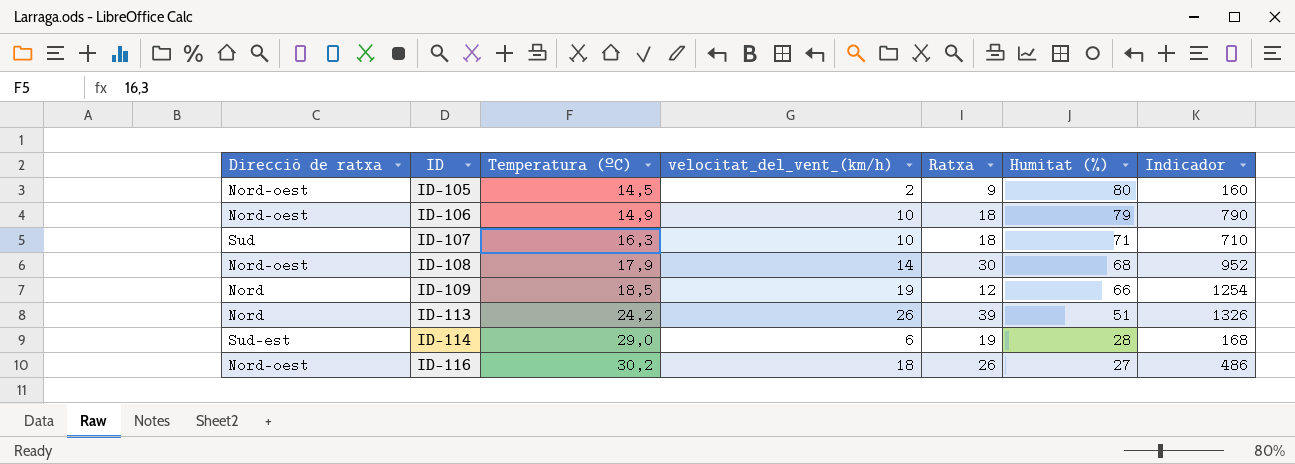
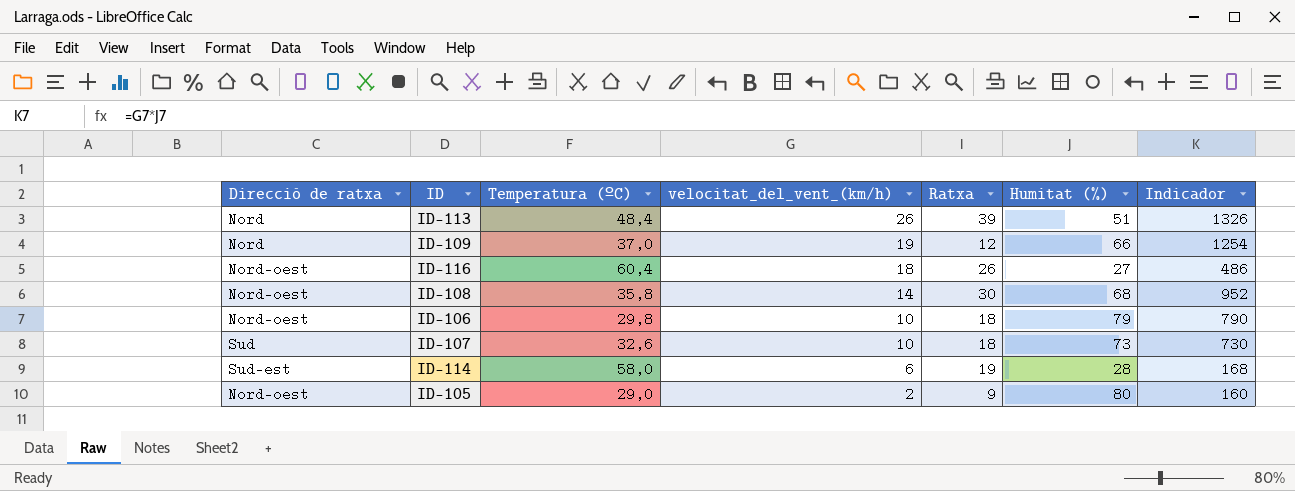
row order: ID ascending -> velocitat_del_vent_(km/h) descending
ID-113 | Temperatura (ºC): 24,2 -> 48,4
ID-109 | Temperatura (ºC): 18,5 -> 37,0
ID-116 | Temperatura (ºC): 30,2 -> 60,4
ID-108 | Temperatura (ºC): 17,9 -> 35,8
ID-106 | Temperatura (ºC): 14,9 -> 29,8
ID-107 | Temperatura (ºC): 16,3 -> 32,6
ID-107 | Humitat (%): 71 -> 73
ID-107 | Indicador: 710 -> 730
ID-114 | Temperatura (ºC): 29,0 -> 58,0
ID-105 | Temperatura (ºC): 14,5 -> 29,0

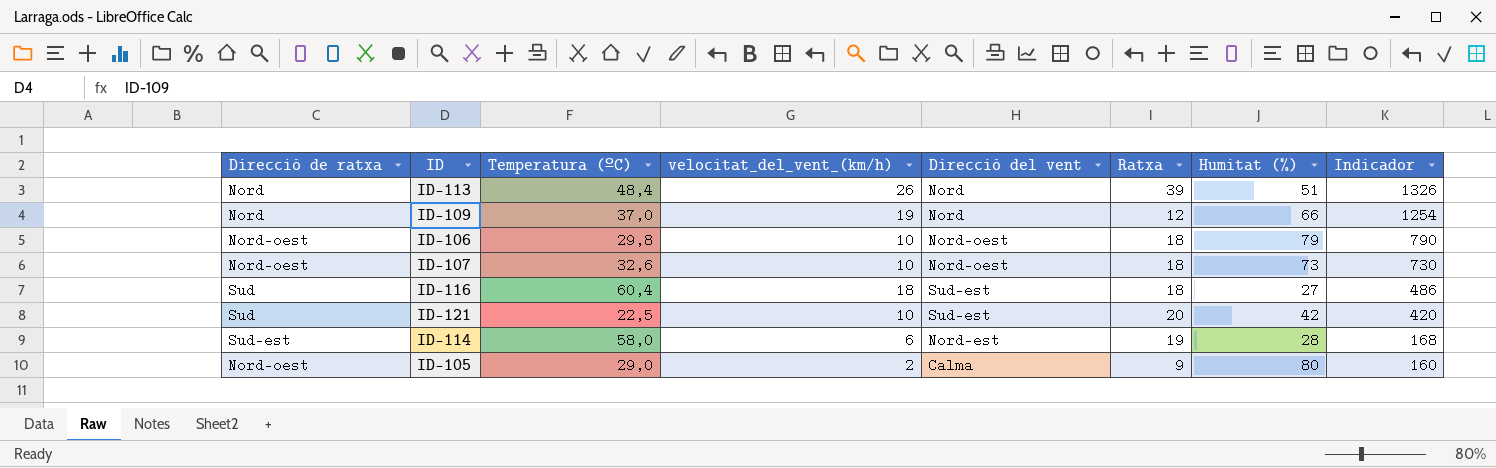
row order: velocitat_del_vent_(km/h) descending -> Indicador descending
column Direcció del vent | position: none -> 5
row ID-108: Nord-oest | 35,8 | 14 | 30 | 68 | 952 -> none
ID-107 | Direcció de ratxa: Sud -> Nord-oest
ID-116 | Direcció de ratxa: Nord-oest -> Sud
ID-116 | Ratxa: 26 -> 18
row ID-121: none -> Sud | 22,5 | 10 | Sud-est | 20 | 42 | 420

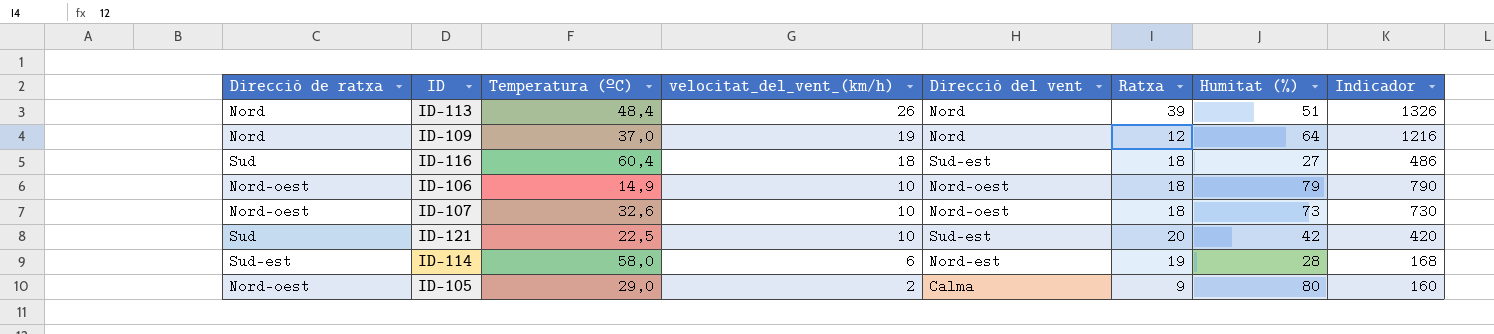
row order: Indicador descending -> velocitat_del_vent_(km/h) descending
ID-109 | Humitat (%): 66 -> 64
ID-109 | Indicador: 1254 -> 1216
ID-106 | Temperatura (ºC): 29,8 -> 14,9

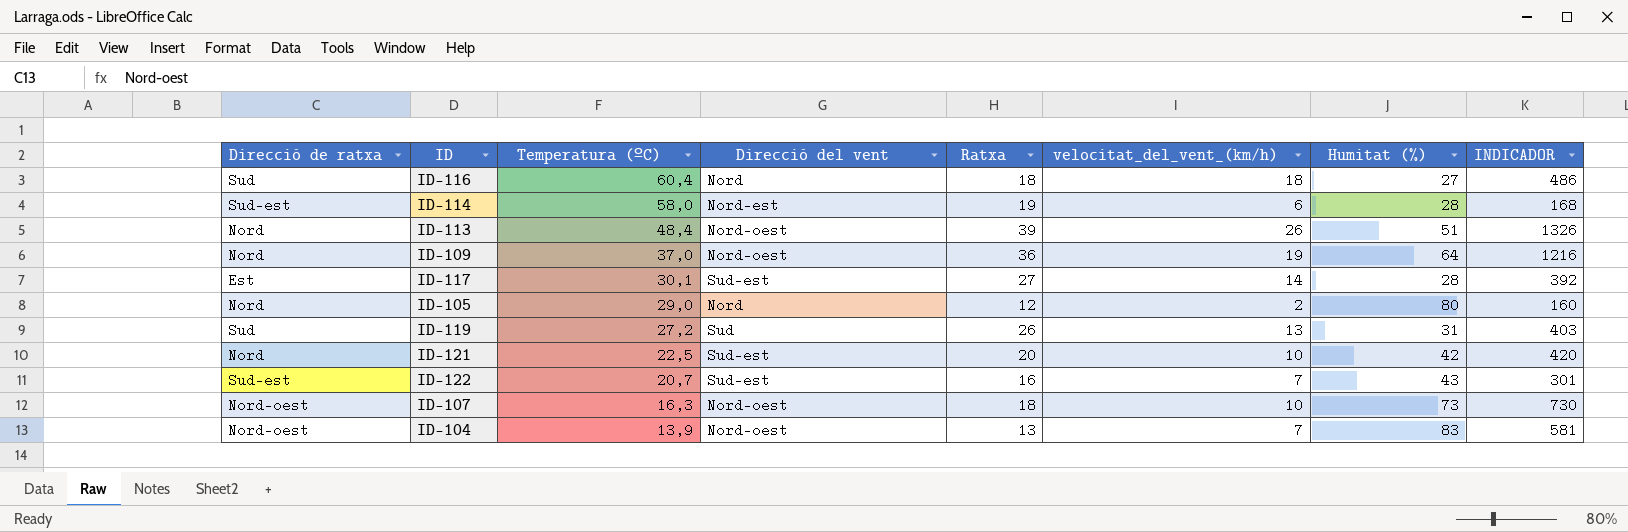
row order: velocitat_del_vent_(km/h) descending -> Temperatura (ºC) descending
column velocitat_del_vent_(km/h) | position: 4 -> 6
column name: Indicador -> INDICADOR
row ID-106: Nord-oest | 14,9 | 10 | Nord-oest | 18 | 79 | 790 -> none
ID-116 | Direcció del vent: Sud-est -> Nord
ID-113 | Direcció del vent: Nord -> Nord-oest
ID-109 | Direcció del vent: Nord -> Nord-oest
ID-109 | Ratxa: 12 -> 36
row ID-117: none -> Est | 30,1 | Sud-est | 27 | 14 | 28 | 392
ID-105 | Direcció de ratxa: Nord-oest -> Nord
ID-105 | Direcció del vent: Calma -> Nord
ID-105 | Ratxa: 9 -> 12
row ID-119: none -> Sud | 27,2 | Sud | 26 | 13 | 31 | 403
ID-121 | Direcció de ratxa: Sud -> Nord
row ID-122: none -> Sud-est | 20,7 | Sud-est | 16 | 7 | 43 | 301
ID-107 | Temperatura (ºC): 32,6 -> 16,3
row ID-104: none -> Nord-oest | 13,9 | Nord-oest | 13 | 7 | 83 | 581

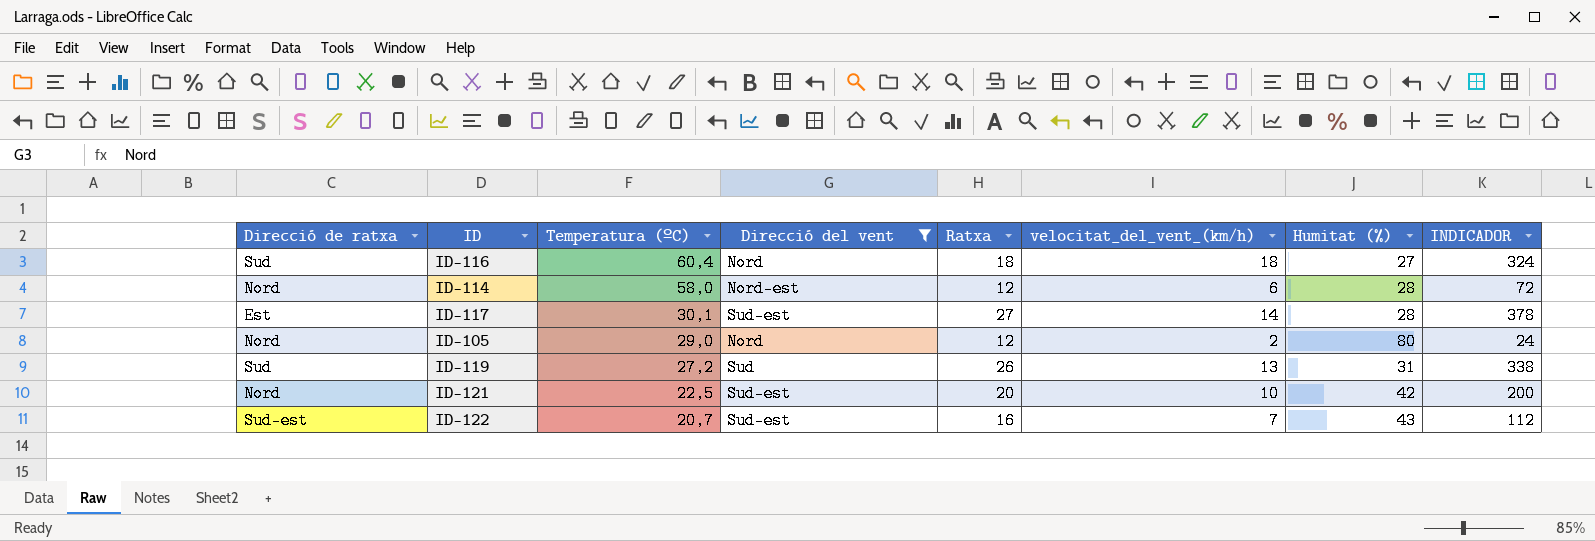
filter: none -> Direcció del vent != Nord-oest
column INDICADOR | formula: [velocitat_del_vent_(km/h)] * [Humitat (%)] -> [Ratxa] * [velocitat_del_vent_(km/h)]
ID-114 | Direcció de ratxa: Sud-est -> Nord
ID-114 | Ratxa: 19 -> 12

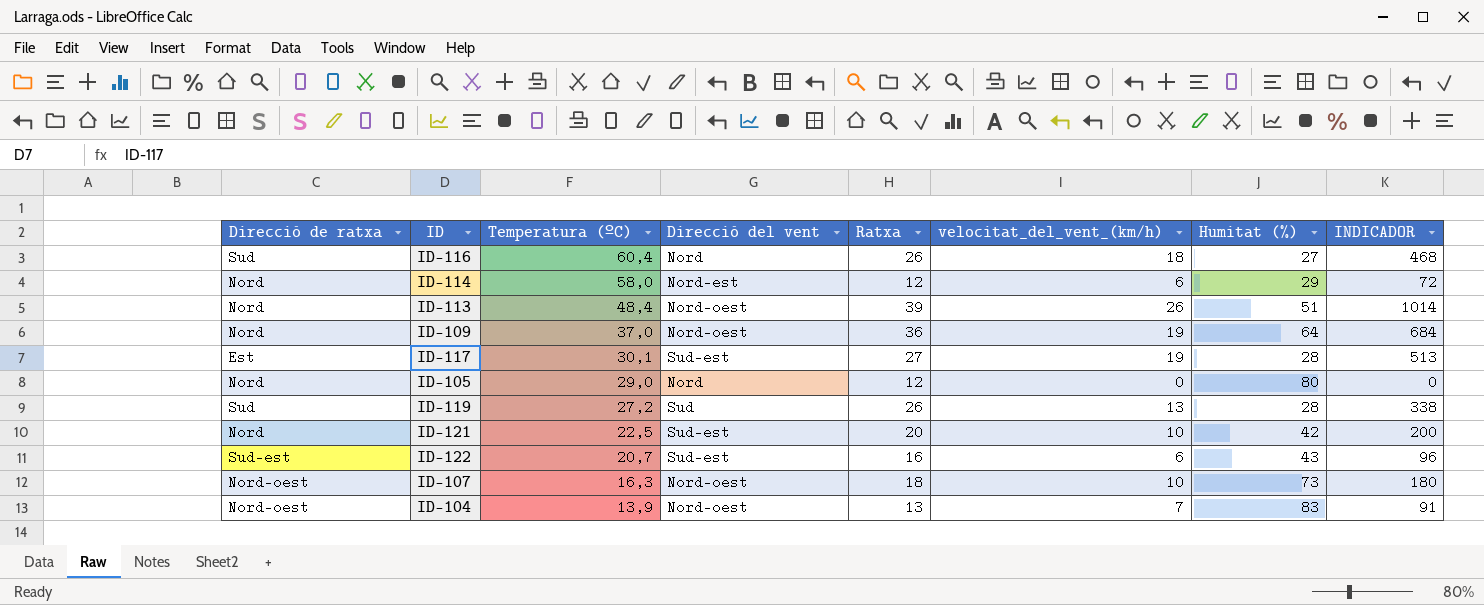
filter: Direcció del vent != Nord-oest -> none
ID-116 | Ratxa: 18 -> 26
ID-116 | INDICADOR: 324 -> 468
ID-114 | Humitat (%): 28 -> 29
ID-117 | velocitat_del_vent_(km/h): 14 -> 19
ID-117 | INDICADOR: 378 -> 513
ID-105 | velocitat_del_vent_(km/h): 2 -> 0
ID-105 | INDICADOR: 24 -> 0
ID-119 | Humitat (%): 31 -> 28
ID-122 | velocitat_del_vent_(km/h): 7 -> 6
ID-122 | INDICADOR: 112 -> 96

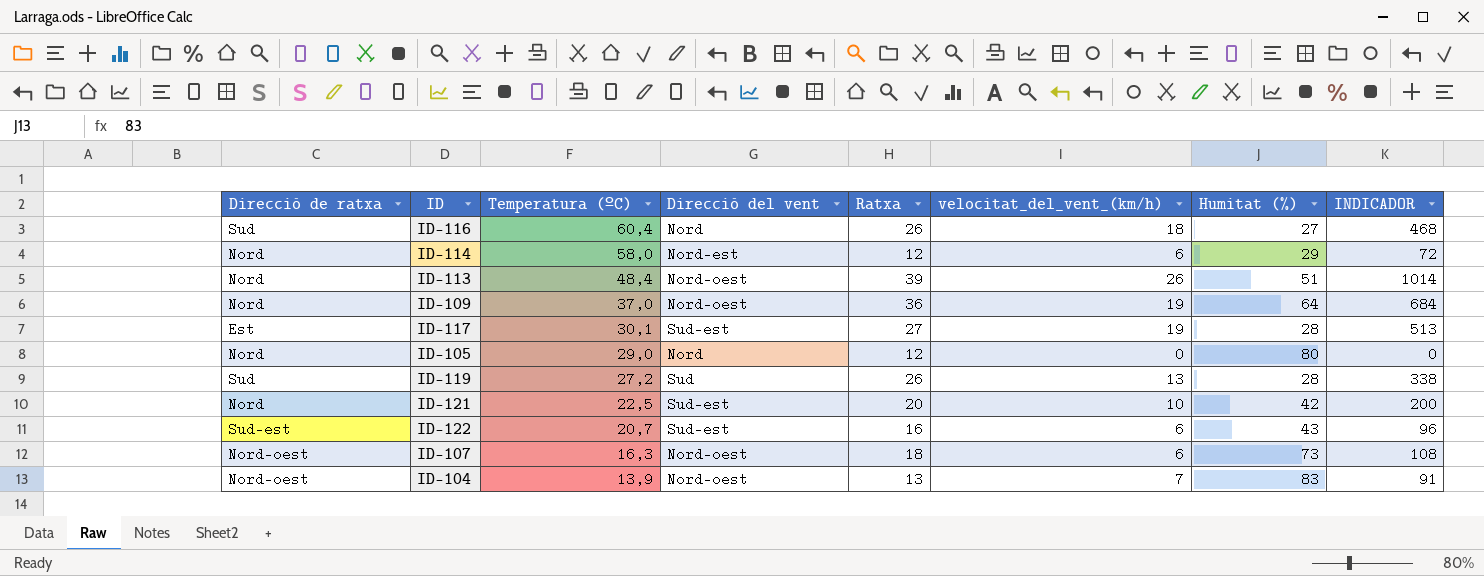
ID-107 | velocitat_del_vent_(km/h): 10 -> 6
ID-107 | INDICADOR: 180 -> 108

